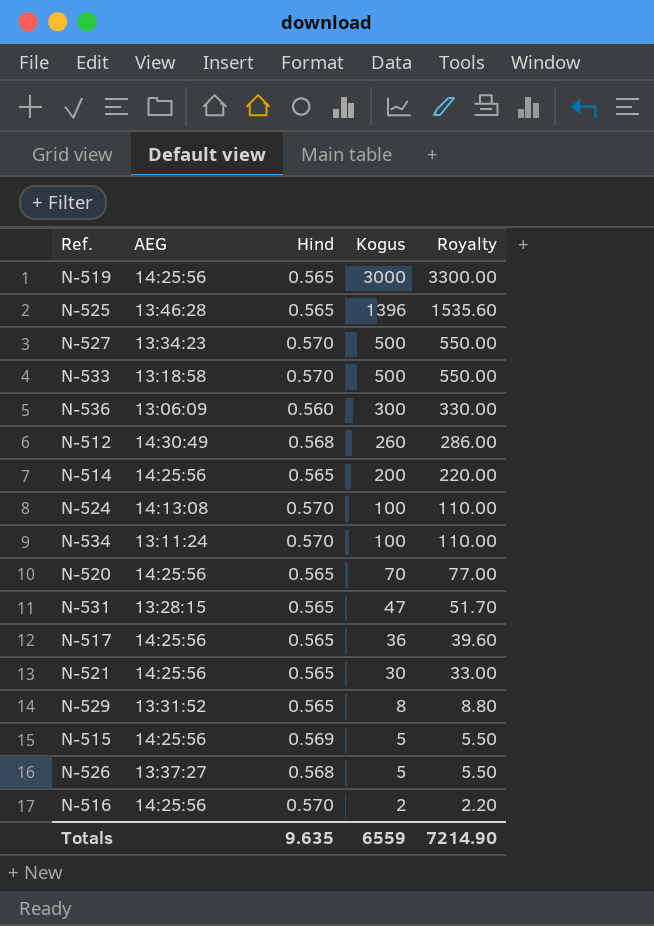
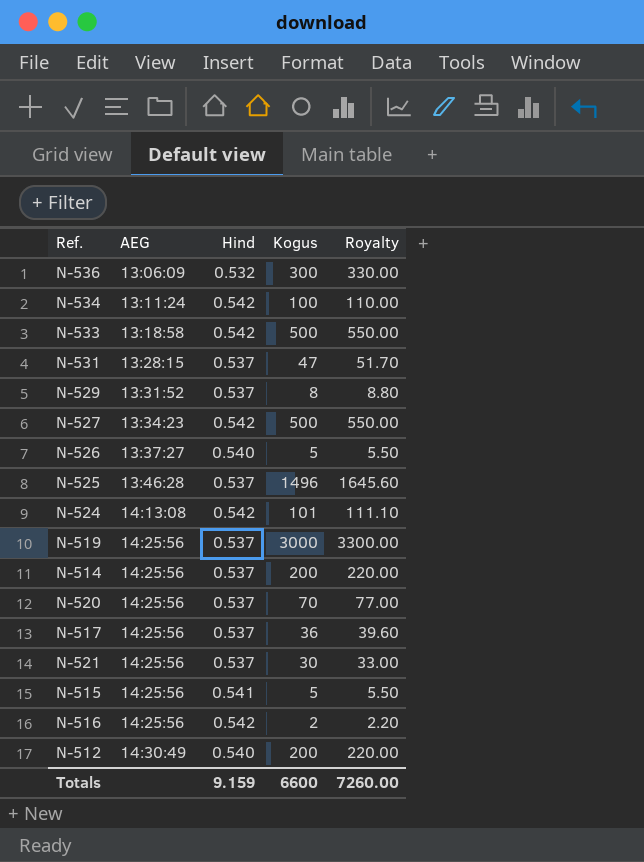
row order: Kogus descending -> AEG ascending
N-536 | Hind: 0.560 -> 0.532
N-534 | Hind: 0.570 -> 0.542
N-533 | Hind: 0.570 -> 0.542
N-531 | Hind: 0.565 -> 0.537
N-529 | Hind: 0.565 -> 0.537
N-527 | Hind: 0.570 -> 0.542
N-526 | Hind: 0.568 -> 0.540
N-525 | Hind: 0.565 -> 0.537
N-525 | Kogus: 1396 -> 1496
N-525 | Royalty: 1535.60 -> 1645.60
N-524 | Hind: 0.570 -> 0.542
N-524 | Kogus: 100 -> 101
N-524 | Royalty: 110.00 -> 111.10
N-519 | Hind: 0.565 -> 0.537
N-514 | Hind: 0.565 -> 0.537
N-520 | Hind: 0.565 -> 0.537
N-517 | Hind: 0.565 -> 0.537
N-521 | Hind: 0.565 -> 0.537
N-515 | Hind: 0.569 -> 0.541
N-516 | Hind: 0.570 -> 0.542
N-512 | Hind: 0.568 -> 0.540
N-512 | Kogus: 260 -> 200
N-512 | Royalty: 286.00 -> 220.00
Totals | Hind: 9.635 -> 9.159
Totals | Kogus: 6559 -> 6600
Totals | Royalty: 7214.90 -> 7260.00

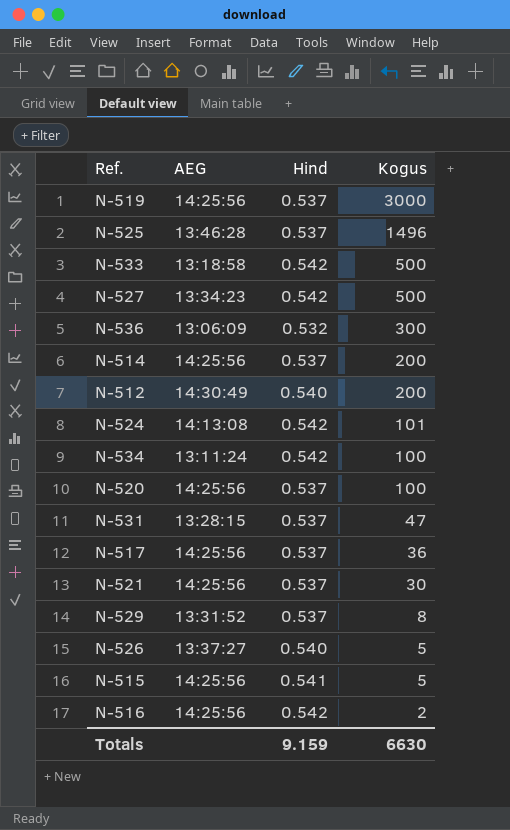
row order: AEG ascending -> Kogus descending
column Royalty | formula: [Kogus] * 1.1 -> none
N-520 | Kogus: 70 -> 100
Totals | Kogus: 6600 -> 6630

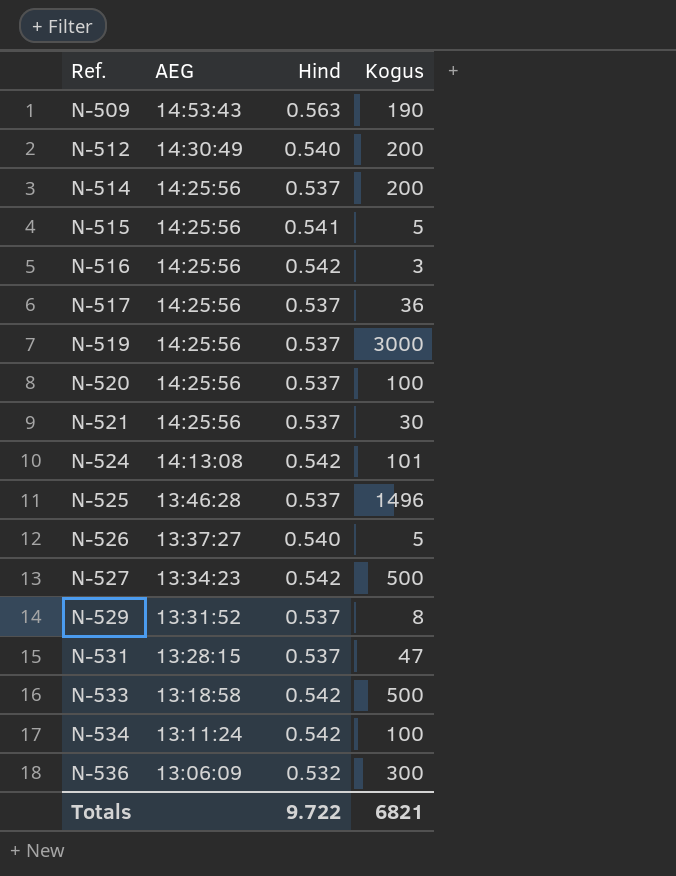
row order: Kogus descending -> Ref. ascending
row N-509: none -> 14:53:43 | 0.563 | 190
N-516 | Kogus: 2 -> 3
Totals | Hind: 9.159 -> 9.722
Totals | Kogus: 6630 -> 6821

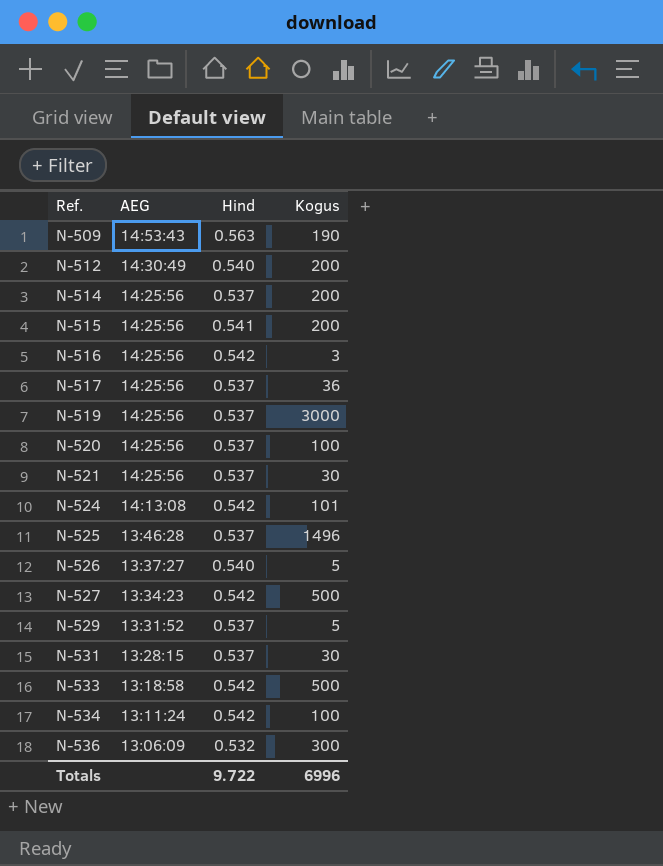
N-515 | Kogus: 5 -> 200
N-529 | Kogus: 8 -> 5
N-531 | Kogus: 47 -> 30
Totals | Kogus: 6821 -> 6996

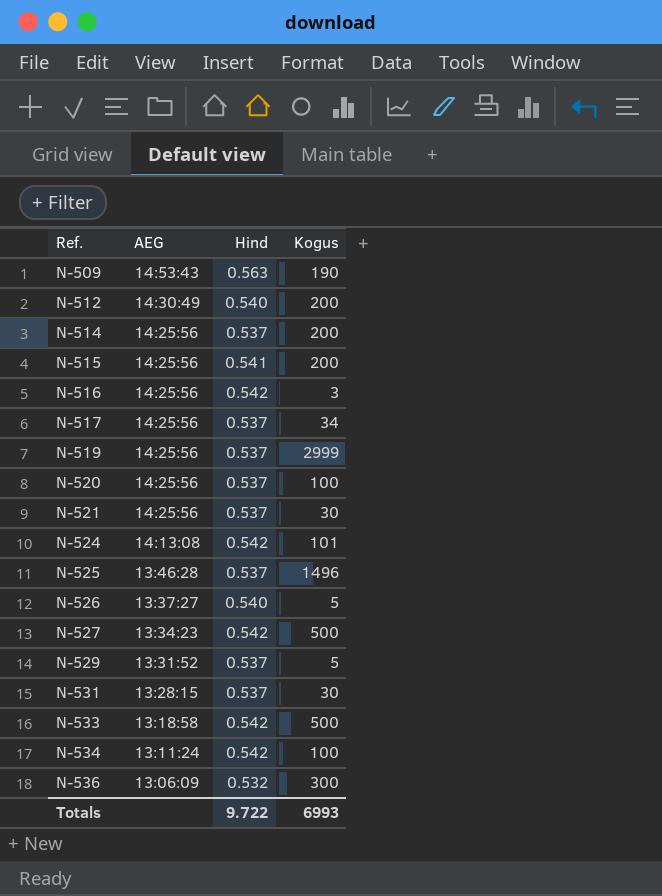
N-517 | Kogus: 36 -> 34
N-519 | Kogus: 3000 -> 2999
Totals | Kogus: 6996 -> 6993

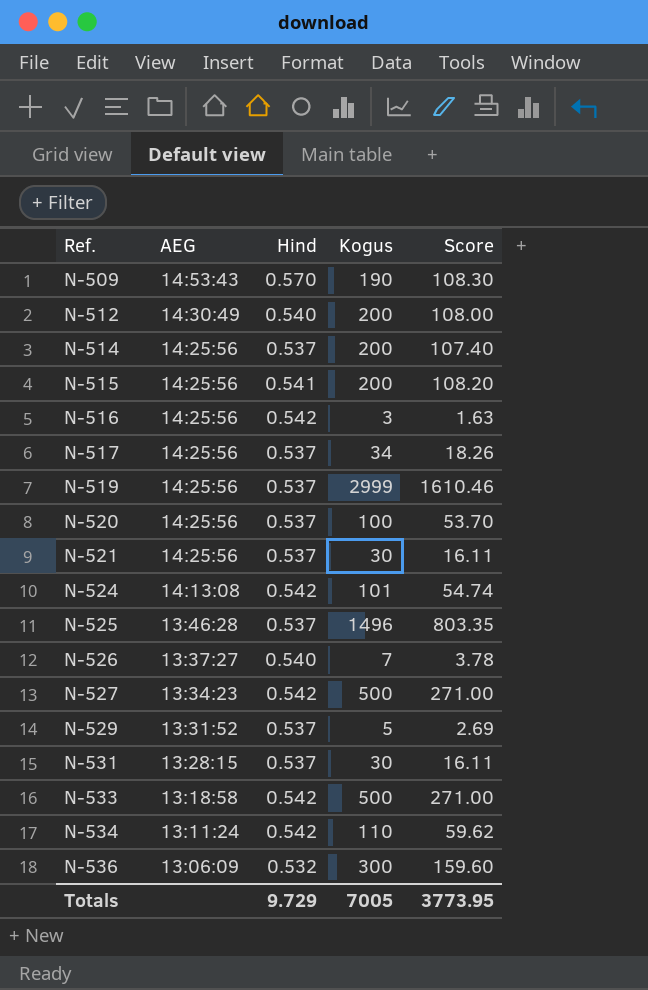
column Score | formula: none -> [Hind] * [Kogus]
N-509 | Hind: 0.563 -> 0.570
N-526 | Kogus: 5 -> 7
N-534 | Kogus: 100 -> 110
Totals | Hind: 9.722 -> 9.729
Totals | Kogus: 6993 -> 7005

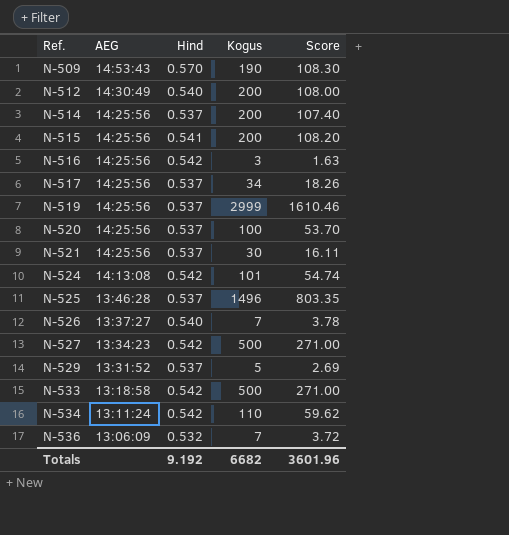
row N-531: 13:28:15 | 0.537 | 30 | 16.11 -> none
N-536 | Kogus: 300 -> 7
N-536 | Score: 159.60 -> 3.72
Totals | Hind: 9.729 -> 9.192
Totals | Kogus: 7005 -> 6682
Totals | Score: 3773.95 -> 3601.96

